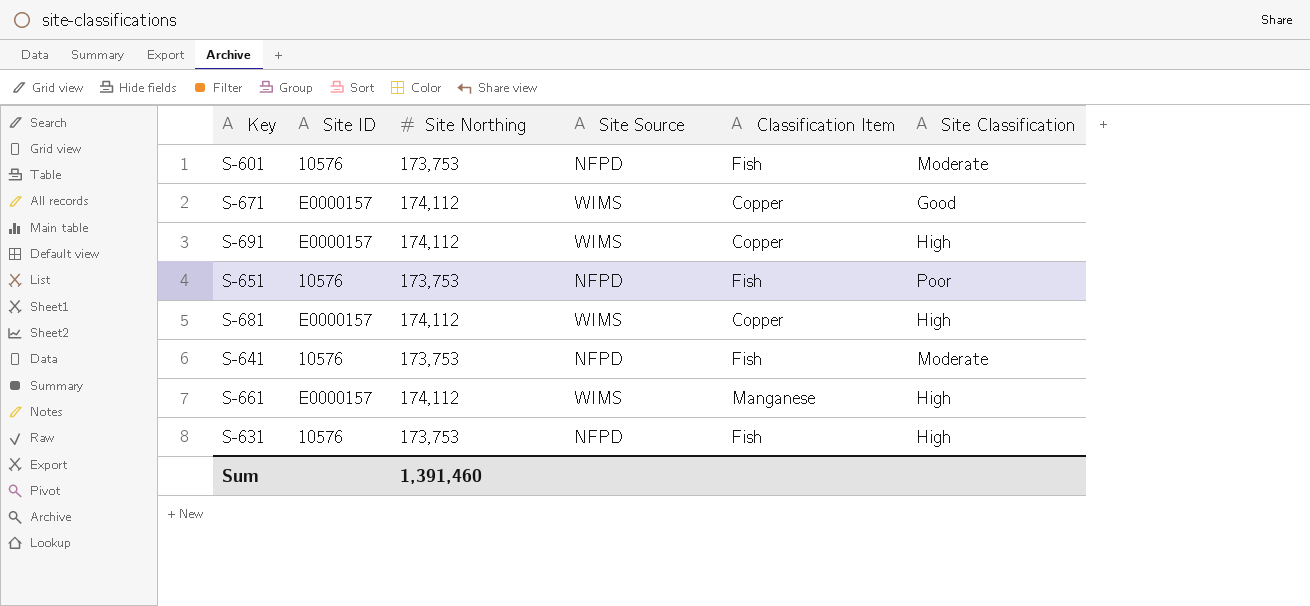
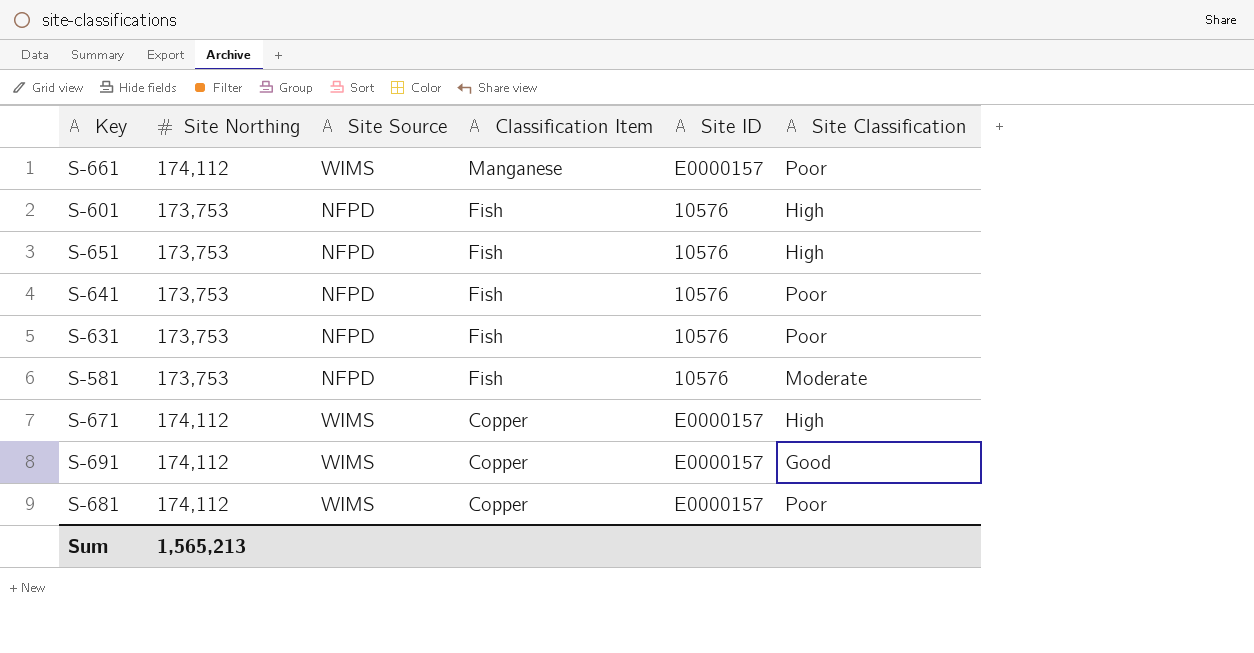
row order: none -> Classification Item descending
column Site ID | position: 2 -> 5
S-661 | Site Classification: High -> Poor
S-601 | Site Classification: Moderate -> High
S-651 | Site Classification: Poor -> High
S-641 | Site Classification: Moderate -> Poor
S-631 | Site Classification: High -> Poor
row S-581: none -> 173,753 | NFPD | Fish | 10576 | Moderate
S-671 | Site Classification: Good -> High
S-691 | Site Classification: High -> Good
S-681 | Site Classification: High -> Poor
Sum | Site Northing: 1,391,460 -> 1,565,213

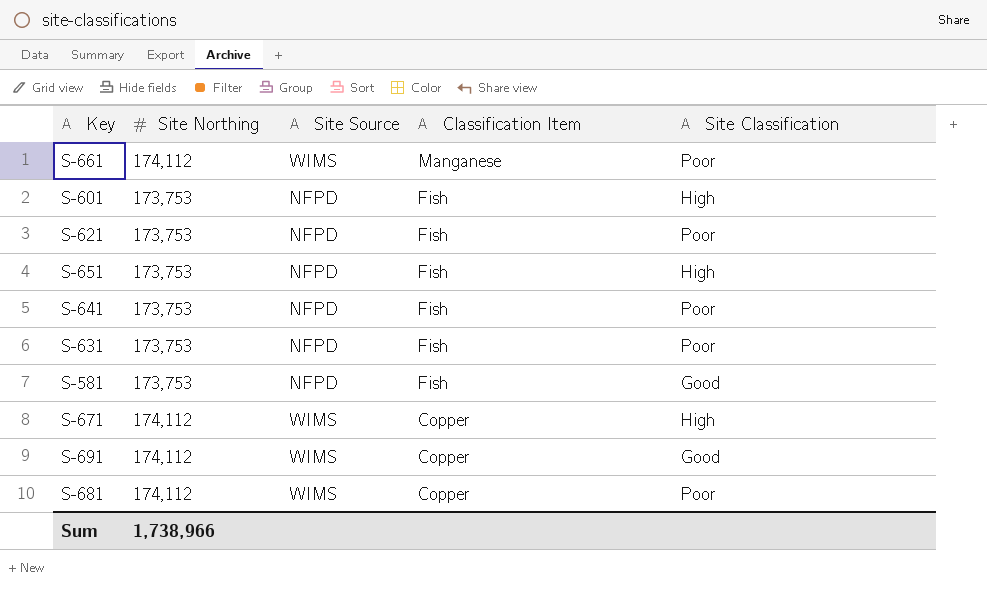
column Site ID | position: 5 -> none
row S-621: none -> 173,753 | NFPD | Fish | Poor
S-581 | Site Classification: Moderate -> Good
Sum | Site Northing: 1,565,213 -> 1,738,966

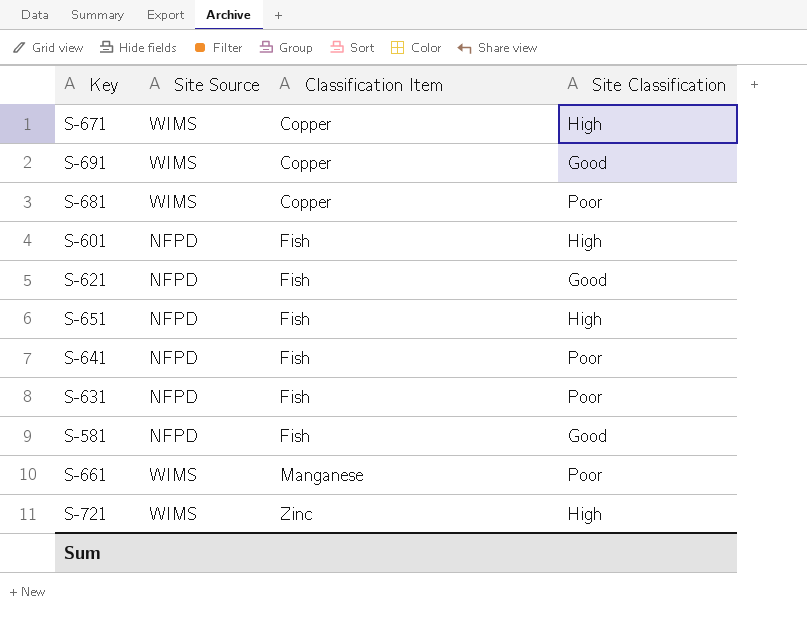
row order: Classification Item descending -> Classification Item ascending
column Site Northing | position: 2 -> none
S-621 | Site Classification: Poor -> Good
row S-721: none -> WIMS | Zinc | High

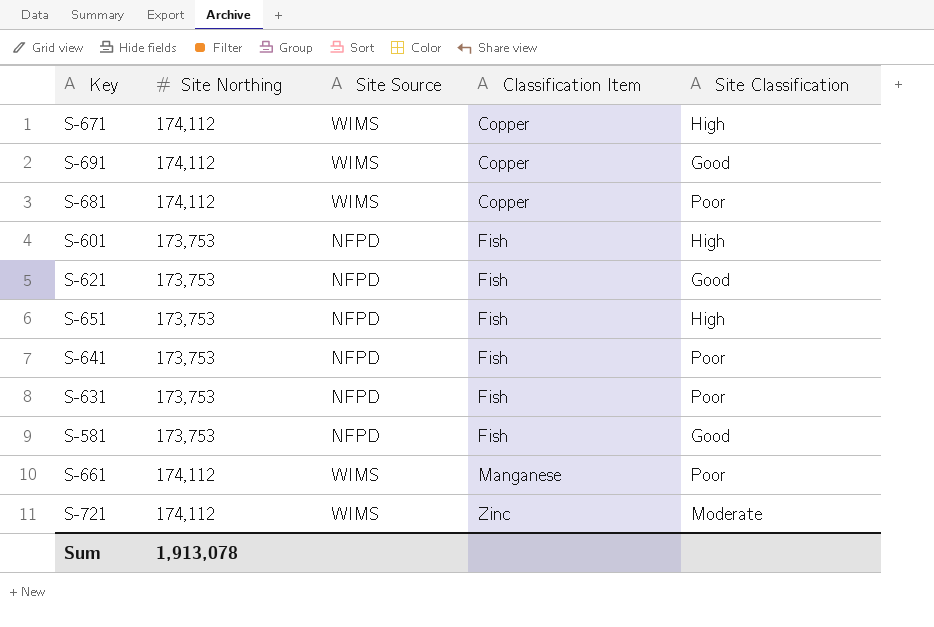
column Site Northing | position: none -> 2
S-721 | Site Classification: High -> Moderate

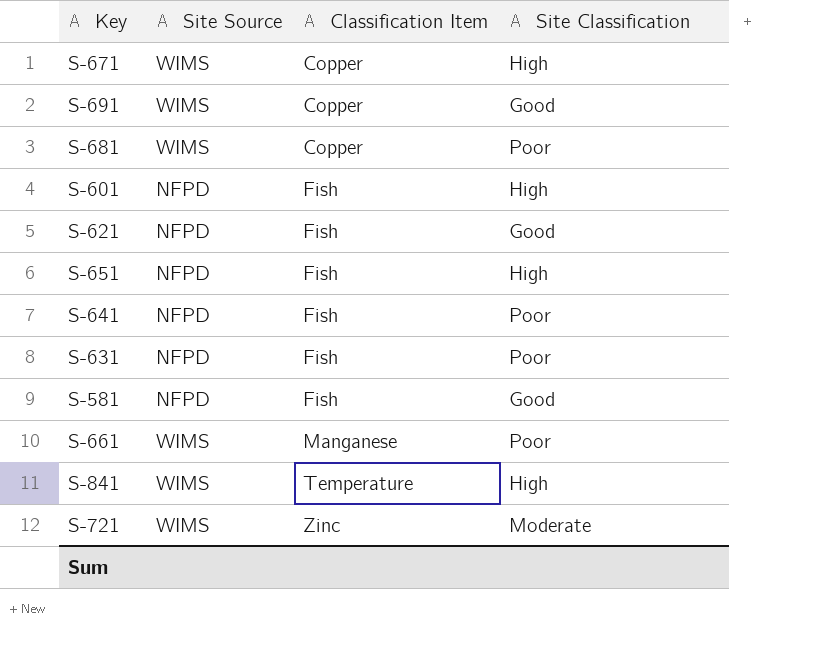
column Site Northing | position: 2 -> none
row S-841: none -> WIMS | Temperature | High

